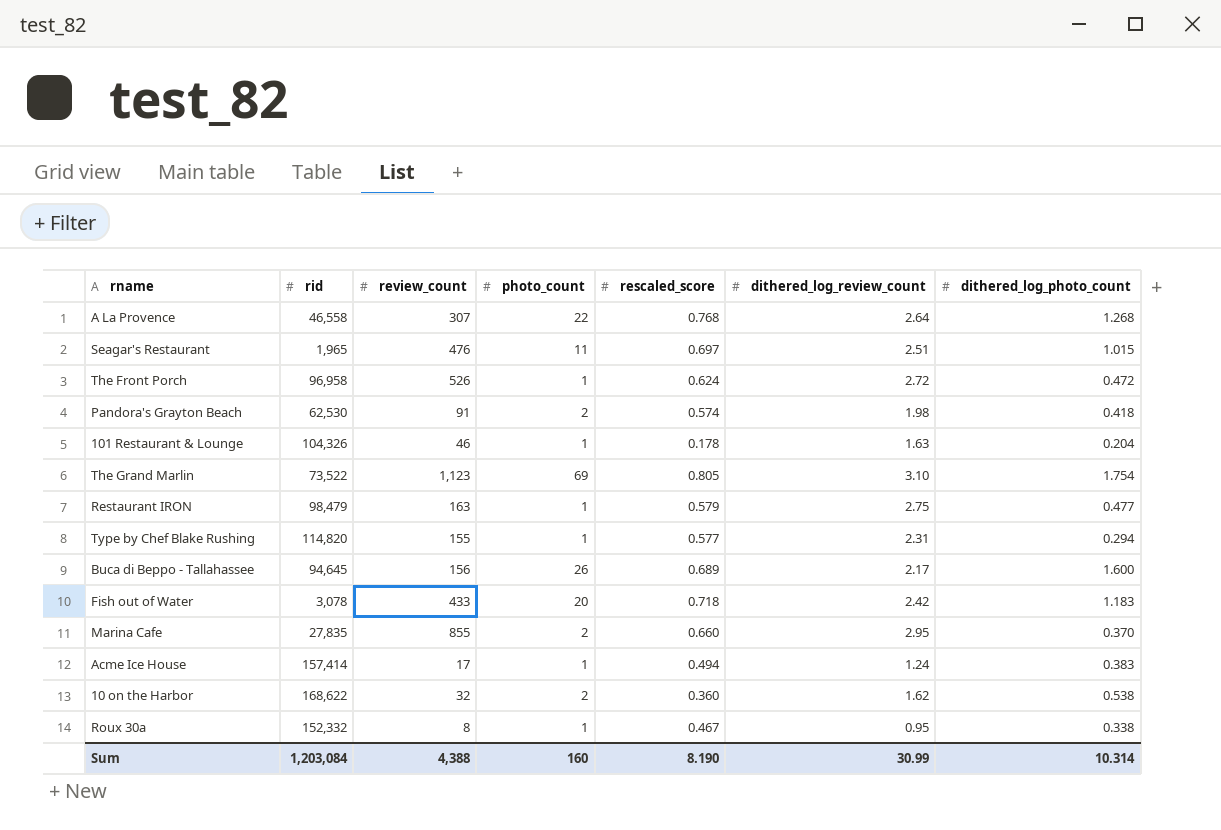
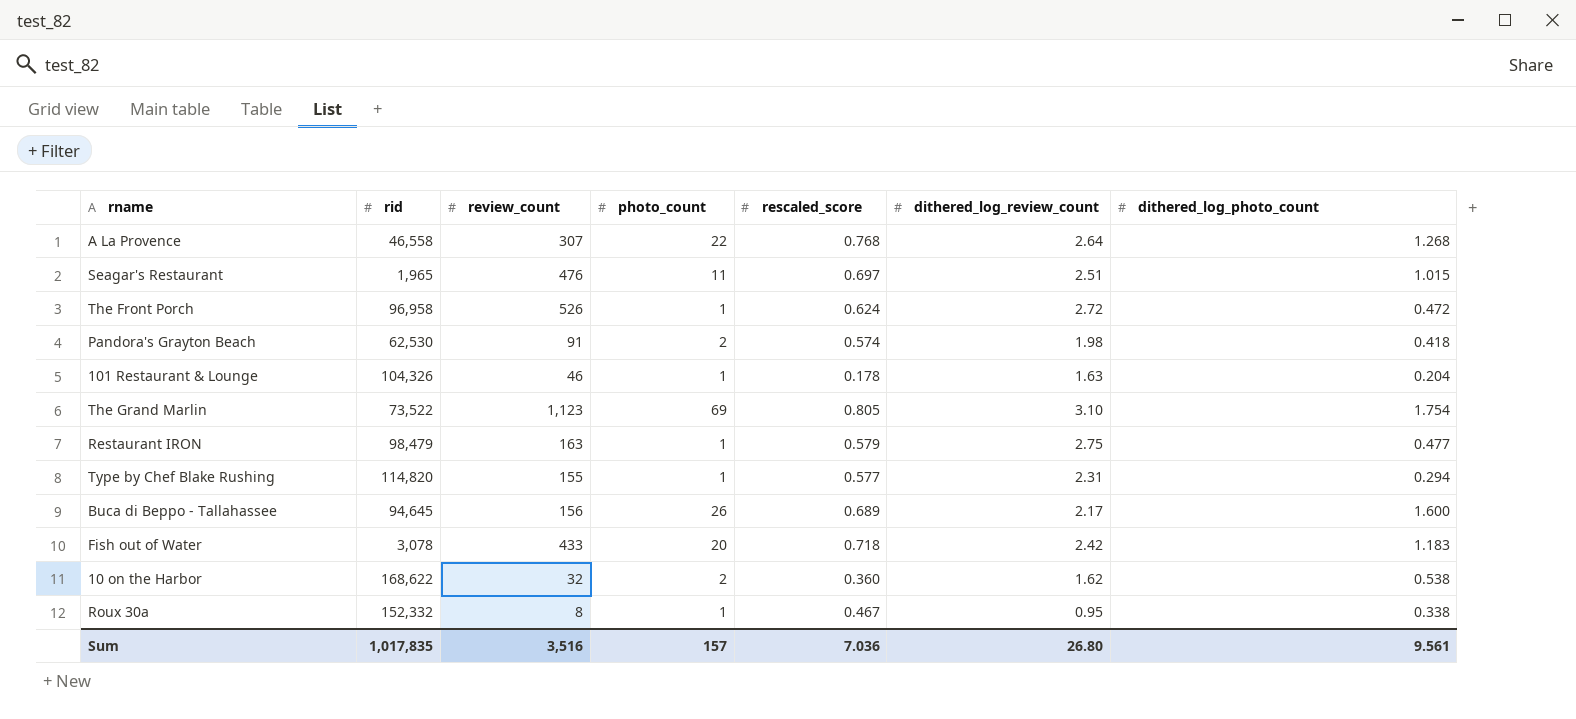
row Marina Cafe: 27,835 | 855 | 2 | 0.660 | 2.95 | 0.370 -> none
row Acme Ice House: 157,414 | 17 | 1 | 0.494 | 1.24 | 0.383 -> none
Sum | rid: 1,203,084 -> 1,017,835
Sum | review_count: 4,388 -> 3,516
Sum | photo_count: 160 -> 157
Sum | rescaled_score: 8.190 -> 7.036
Sum | dithered_log_review_count: 30.99 -> 26.80
Sum | dithered_log_photo_count: 10.314 -> 9.561

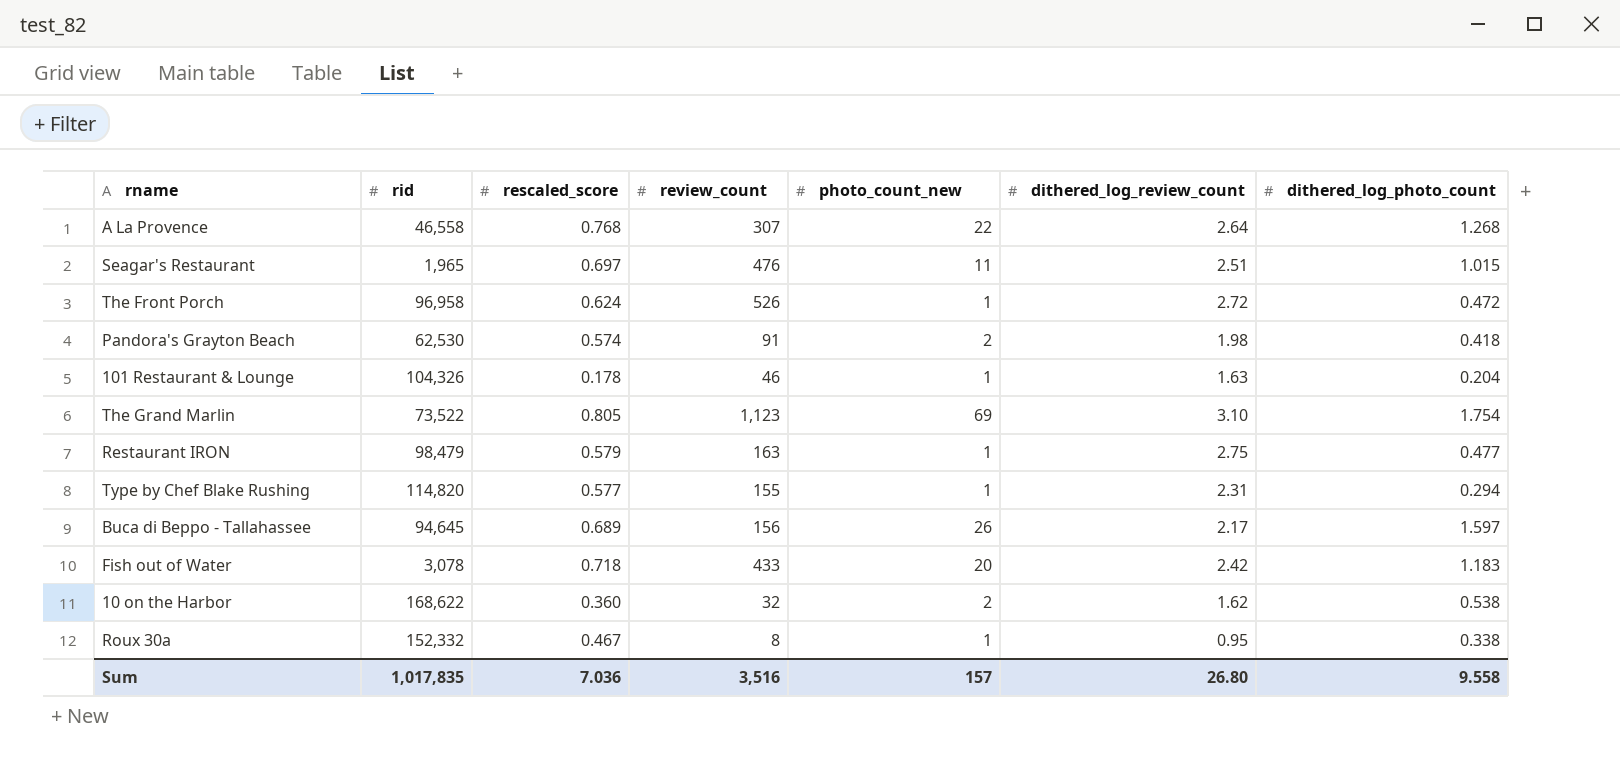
column rescaled_score | position: 5 -> 3
column name: photo_count -> photo_count_new
Buca di Beppo - Tallahassee | dithered_log_photo_count: 1.600 -> 1.597
Sum | dithered_log_photo_count: 9.561 -> 9.558

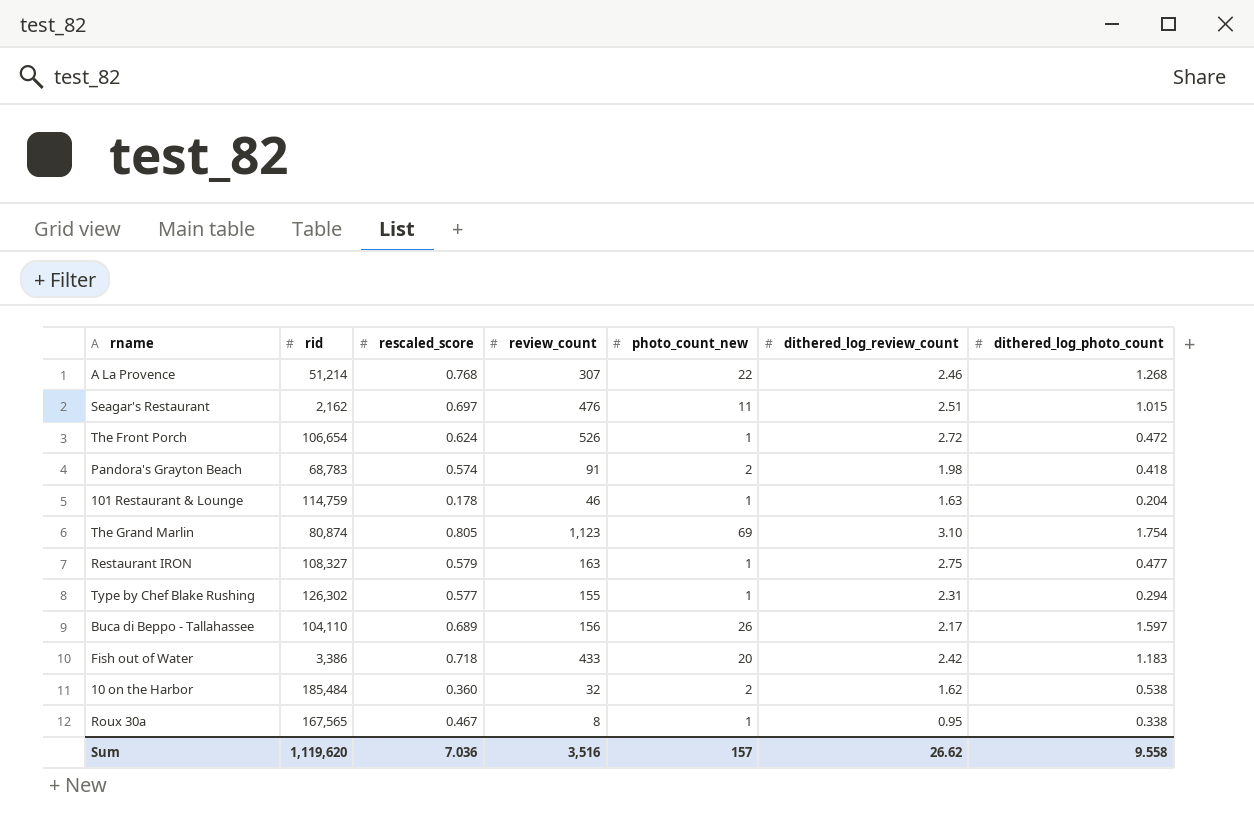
A La Provence | rid: 46,558 -> 51,214
A La Provence | dithered_log_review_count: 2.64 -> 2.46
Seagar's Restaurant | rid: 1,965 -> 2,162
The Front Porch | rid: 96,958 -> 106,654
Pandora's Grayton Beach | rid: 62,530 -> 68,783
101 Restaurant & Lounge | rid: 104,326 -> 114,759
The Grand Marlin | rid: 73,522 -> 80,874
Restaurant IRON | rid: 98,479 -> 108,327
Type by Chef Blake Rushing | rid: 114,820 -> 126,302
Buca di Beppo - Tallahassee | rid: 94,645 -> 104,110
Fish out of Water | rid: 3,078 -> 3,386
10 on the Harbor | rid: 168,622 -> 185,484
Roux 30a | rid: 152,332 -> 167,565
Sum | rid: 1,017,835 -> 1,119,620
Sum | dithered_log_review_count: 26.80 -> 26.62

